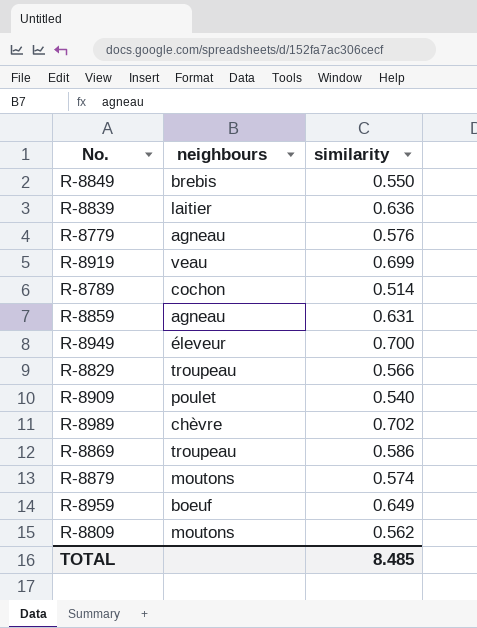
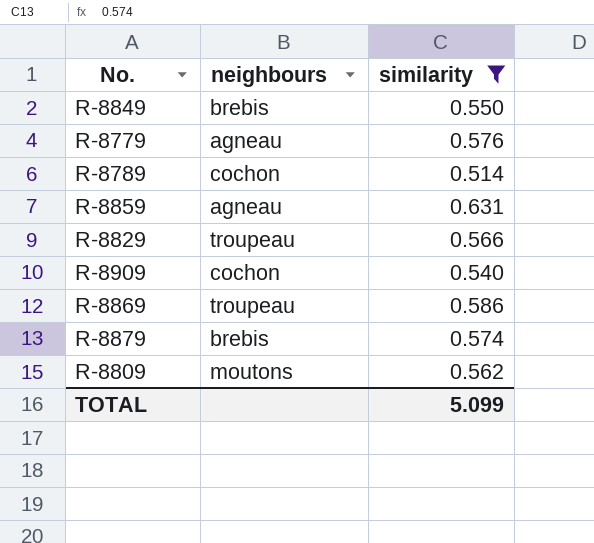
filter: none -> similarity <= 0.631
R-8909 | neighbours: poulet -> cochon
R-8879 | neighbours: moutons -> brebis
TOTAL | similarity: 8.485 -> 5.099

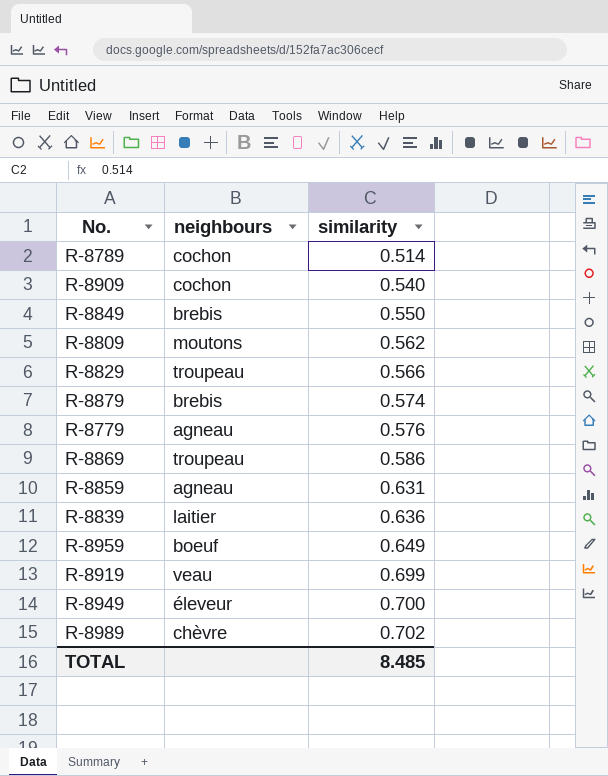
filter: similarity <= 0.631 -> none
row order: none -> similarity ascending
TOTAL | similarity: 5.099 -> 8.485

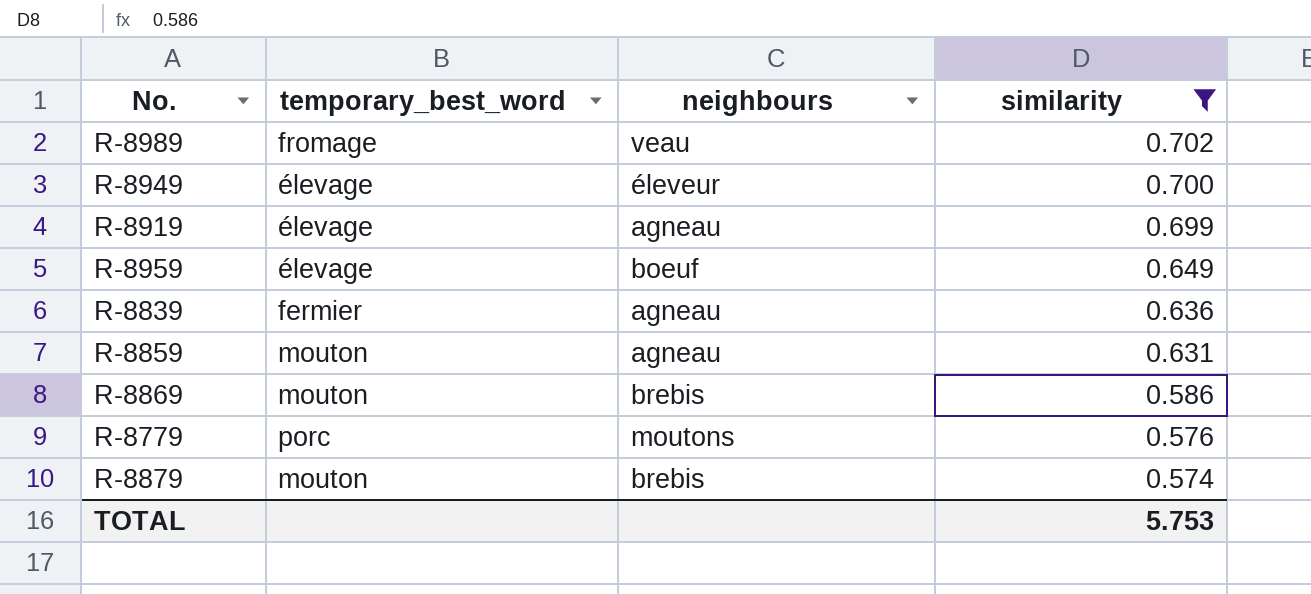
filter: none -> similarity >= 0.574
row order: similarity ascending -> similarity descending
column temporary_best_word | position: none -> 2
R-8989 | neighbours: chèvre -> veau
R-8919 | neighbours: veau -> agneau
R-8839 | neighbours: laitier -> agneau
R-8869 | neighbours: troupeau -> brebis
R-8779 | neighbours: agneau -> moutons
TOTAL | similarity: 8.485 -> 5.753

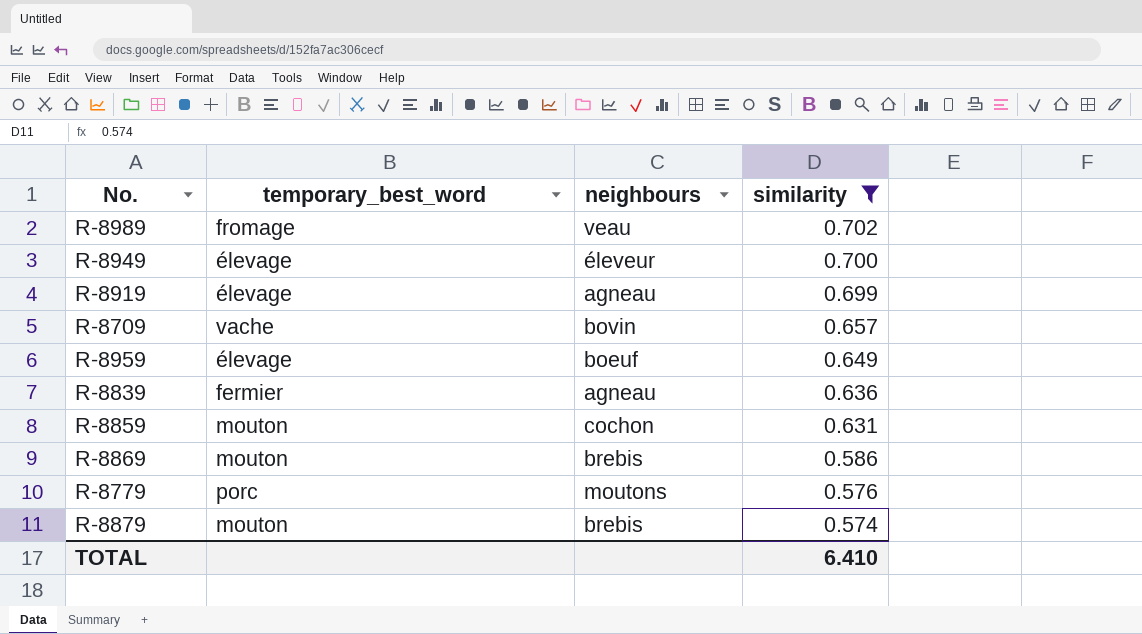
row R-8709: none -> vache | bovin | 0.657
R-8859 | neighbours: agneau -> cochon
TOTAL | similarity: 5.753 -> 6.410

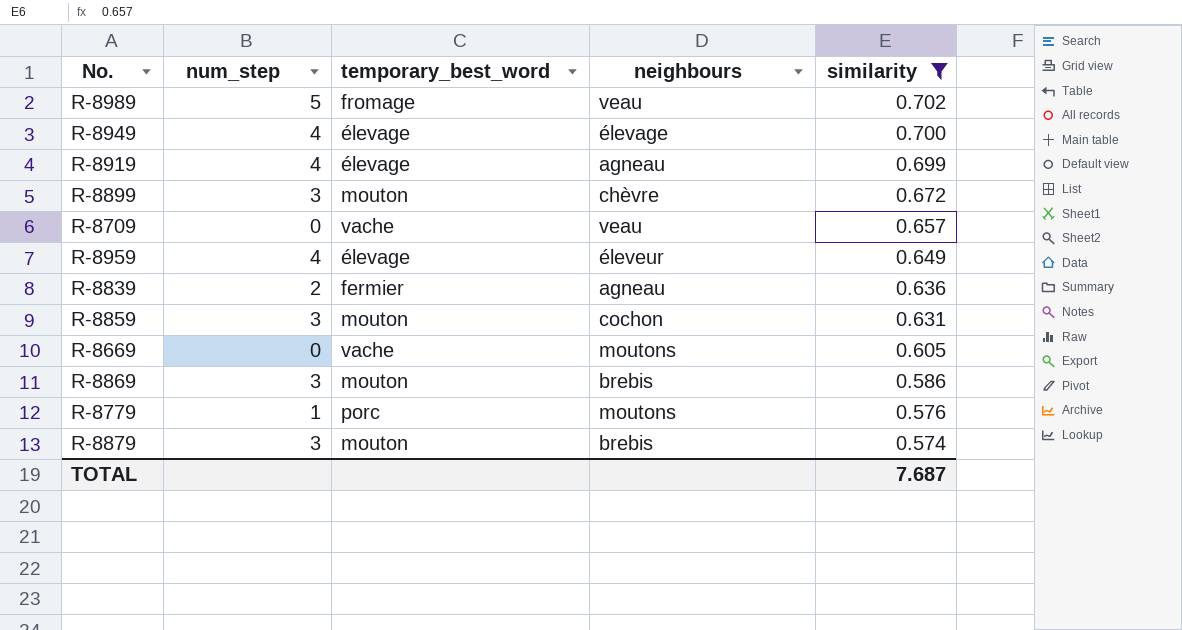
column num_step | position: none -> 2
R-8949 | neighbours: éleveur -> élevage
row R-8899: none -> 3 | mouton | chèvre | 0.672
R-8709 | neighbours: bovin -> veau
R-8959 | neighbours: boeuf -> éleveur
row R-8669: none -> 0 | vache | moutons | 0.605
TOTAL | similarity: 6.410 -> 7.687

